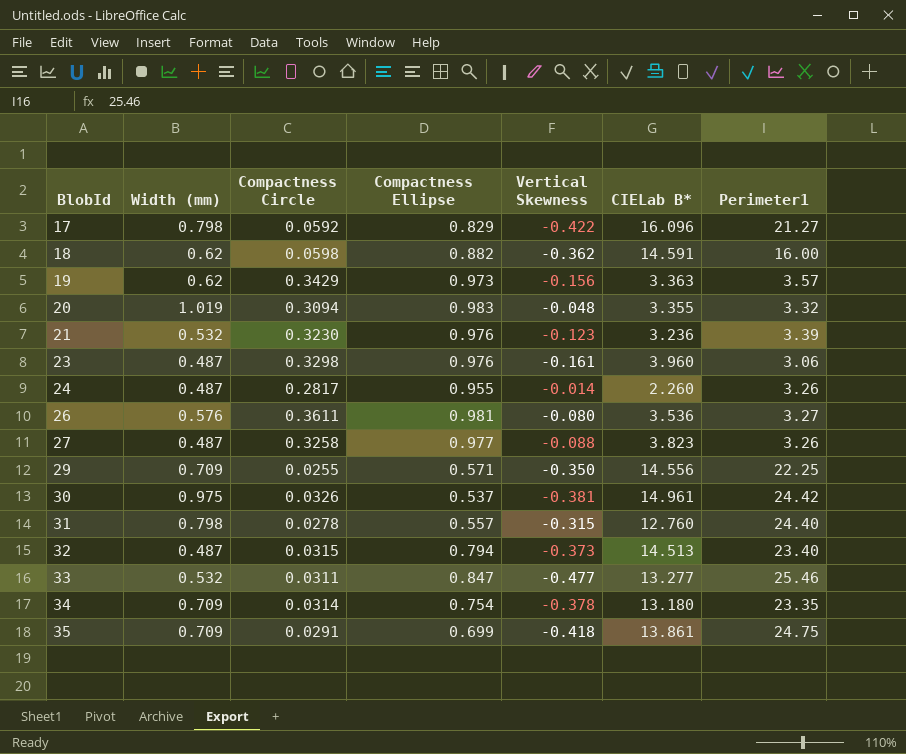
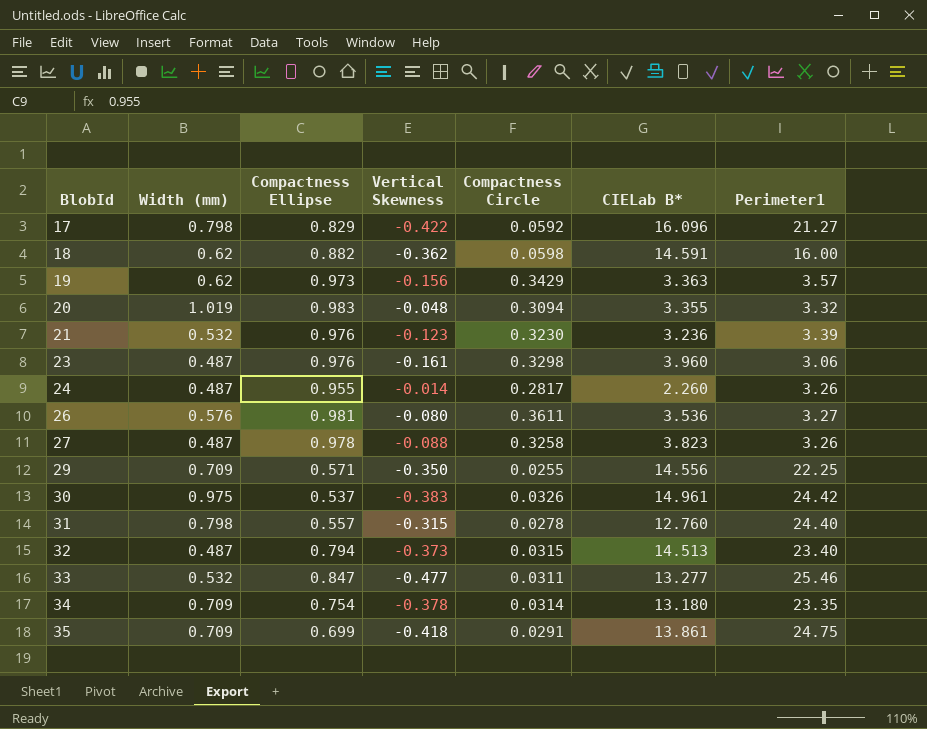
column Compactness Circle | position: 3 -> 5
27 | Compactness Ellipse: 0.977 -> 0.978
30 | Vertical Skewness: -0.381 -> -0.383

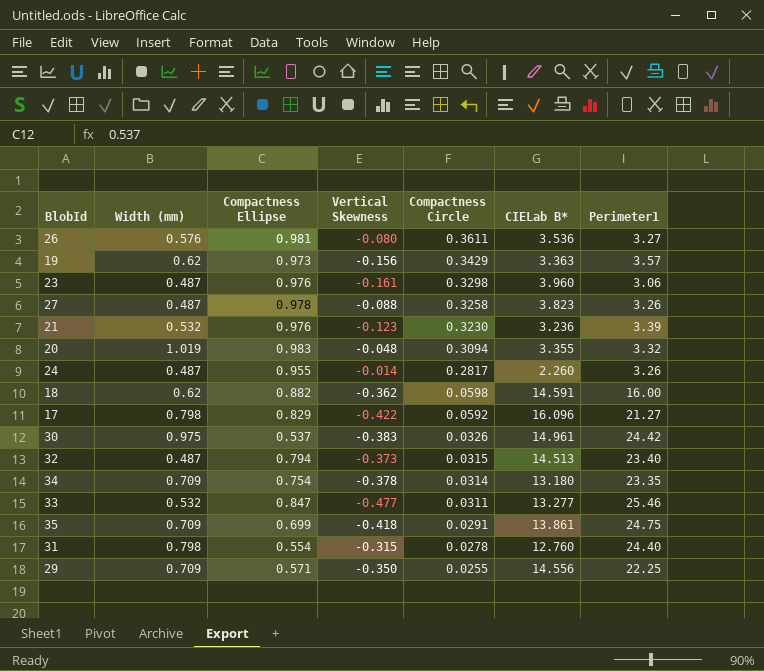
row order: BlobId ascending -> Compactness Circle descending
31 | Compactness Ellipse: 0.557 -> 0.554

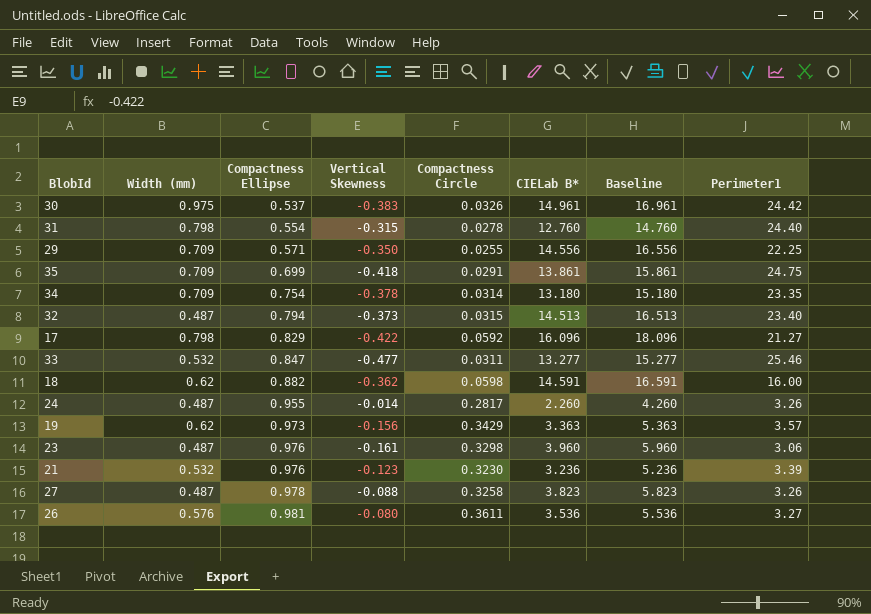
row order: Compactness Circle descending -> Compactness Ellipse ascending
column Baseline | formula: none -> [CIELab B*] + 2
row 20: 1.019 | 0.983 | -0.048 | 0.3094 | 3.355 | 3.32 -> none

